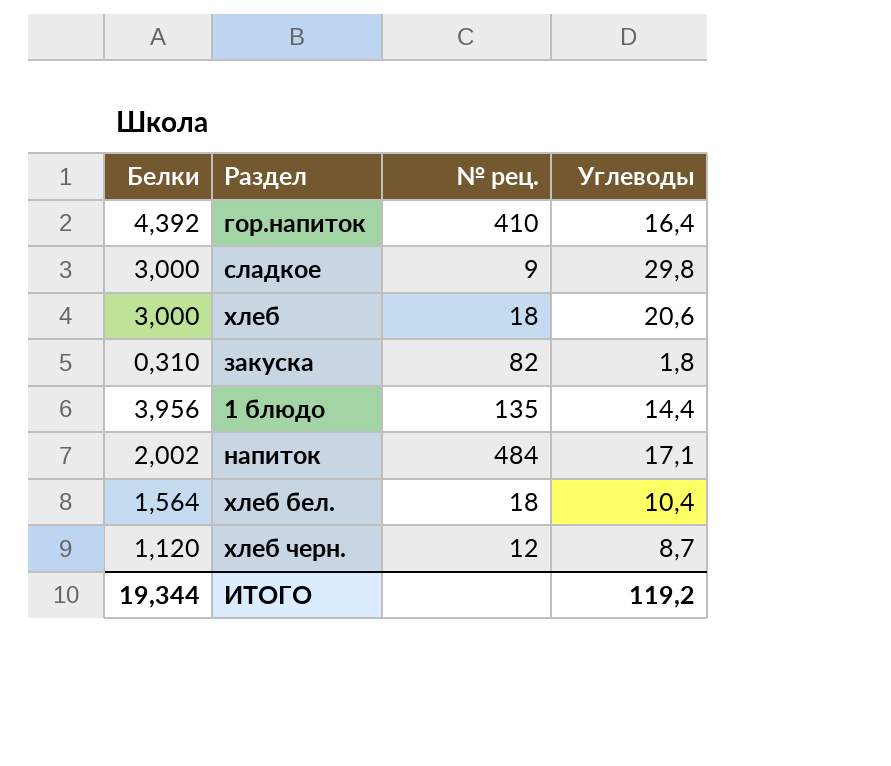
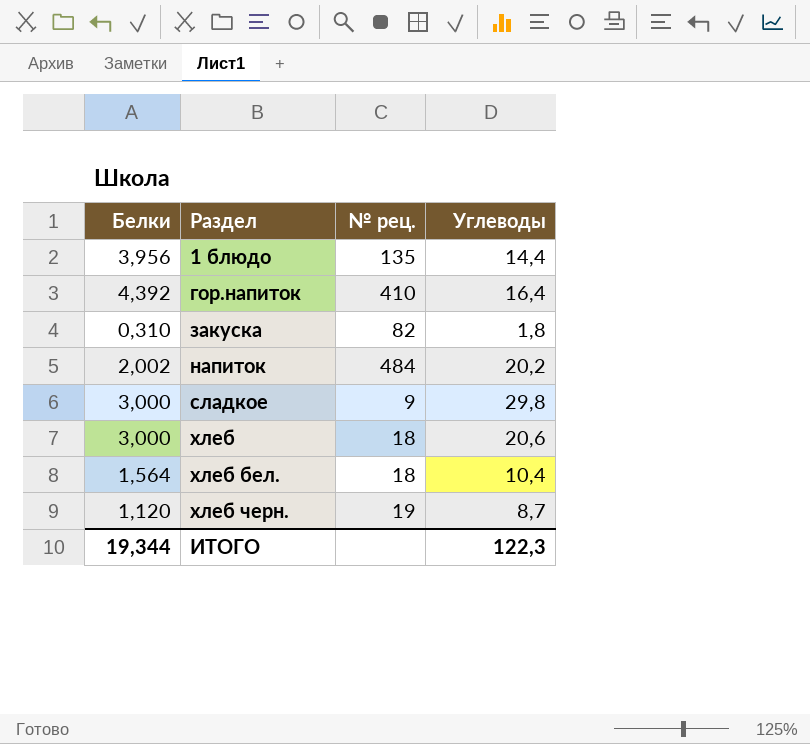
row order: none -> Раздел ascending
напиток | Углеводы: 17,1 -> 20,2
хлеб черн. | № рец.: 12 -> 19
ИТОГО | Углеводы: 119,2 -> 122,3

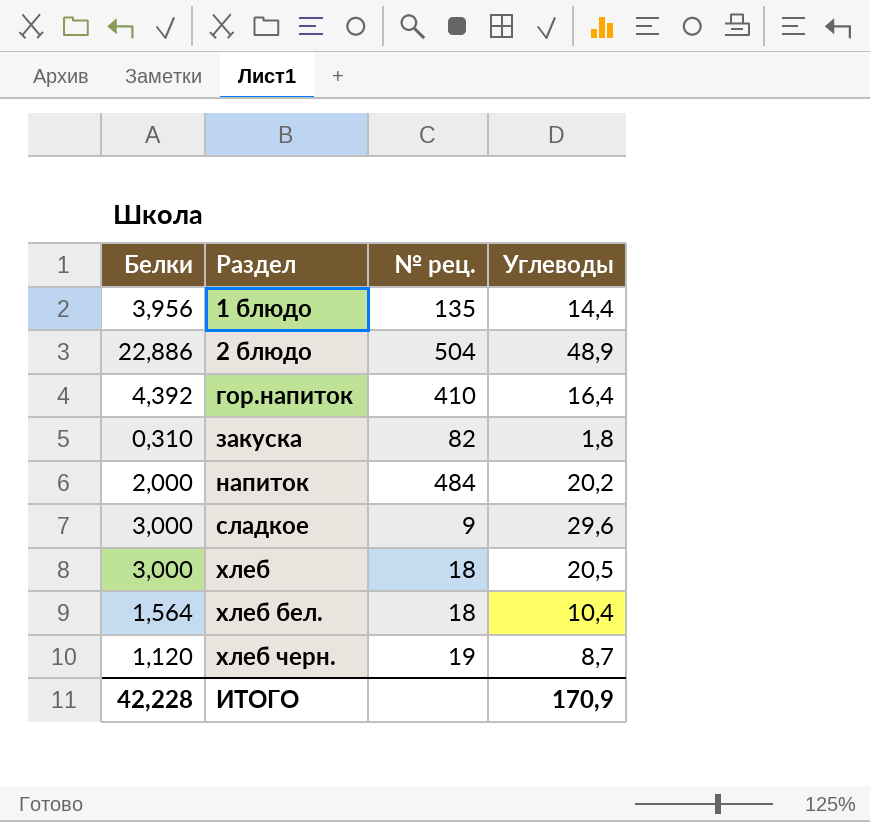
row 2 блюдо: none -> 22,886 | 504 | 48,9
напиток | Белки: 2,002 -> 2,000
сладкое | Углеводы: 29,8 -> 29,6
хлеб | Углеводы: 20,6 -> 20,5
ИТОГО | Белки: 19,344 -> 42,228
ИТОГО | Углеводы: 122,3 -> 170,9

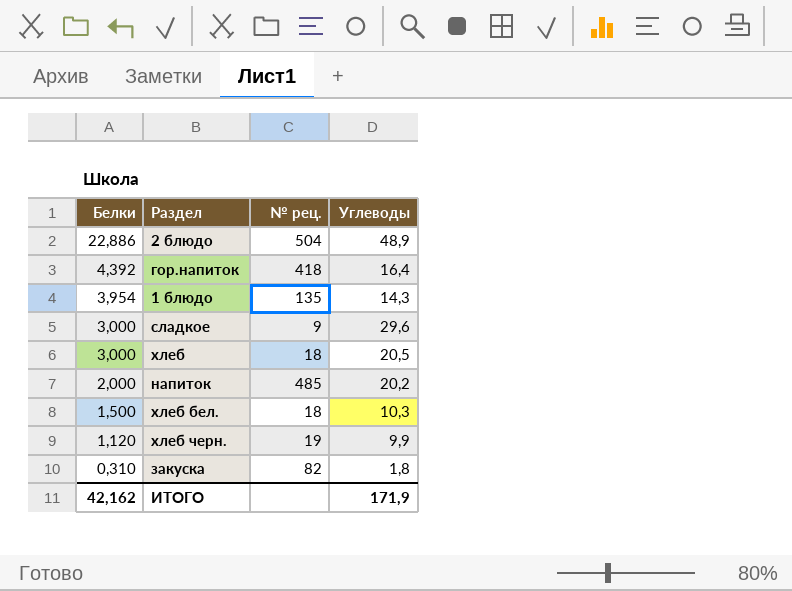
row order: Раздел ascending -> Белки descending
гор.напиток | № рец.: 410 -> 418
1 блюдо | Белки: 3,956 -> 3,954
1 блюдо | Углеводы: 14,4 -> 14,3
напиток | № рец.: 484 -> 485
хлеб бел. | Белки: 1,564 -> 1,500
хлеб бел. | Углеводы: 10,4 -> 10,3
хлеб черн. | Углеводы: 8,7 -> 9,9
ИТОГО | Белки: 42,228 -> 42,162
ИТОГО | Углеводы: 170,9 -> 171,9

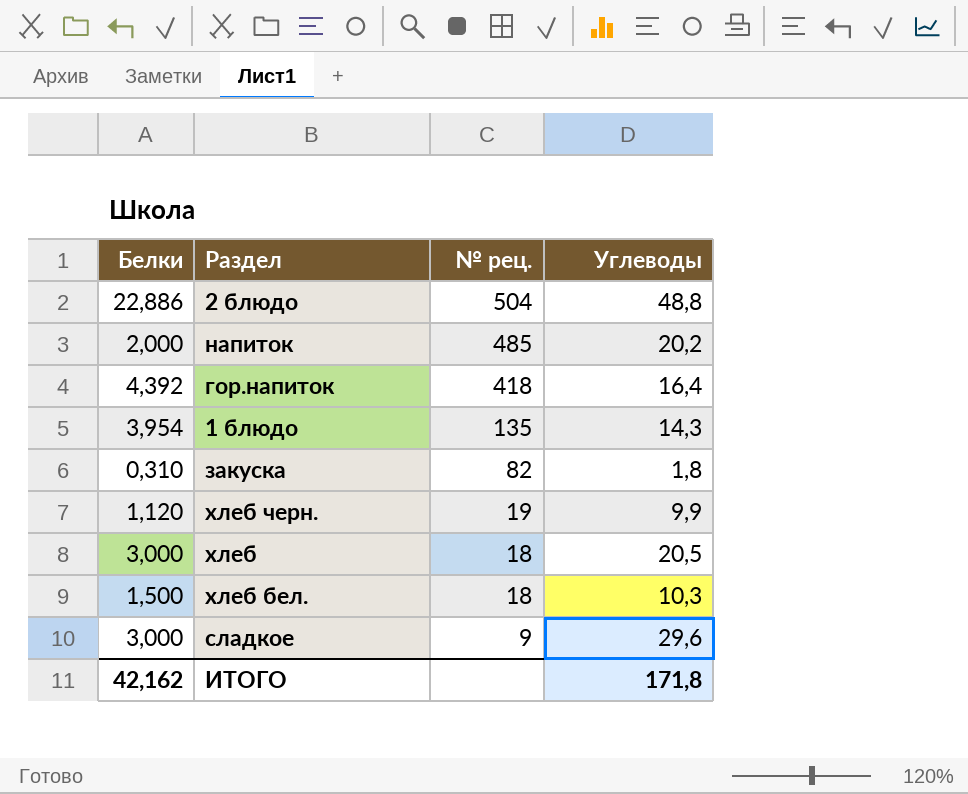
row order: Белки descending -> № рец. descending
2 блюдо | Углеводы: 48,9 -> 48,8
ИТОГО | Углеводы: 171,9 -> 171,8

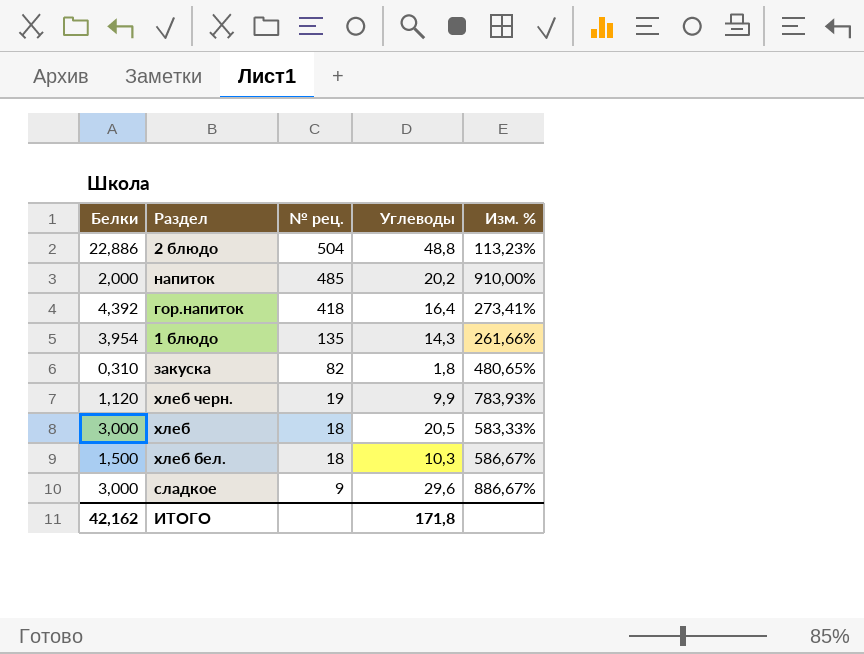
column Изм. % | formula: none -> ([Углеводы] - [Белки]) / [Белки]

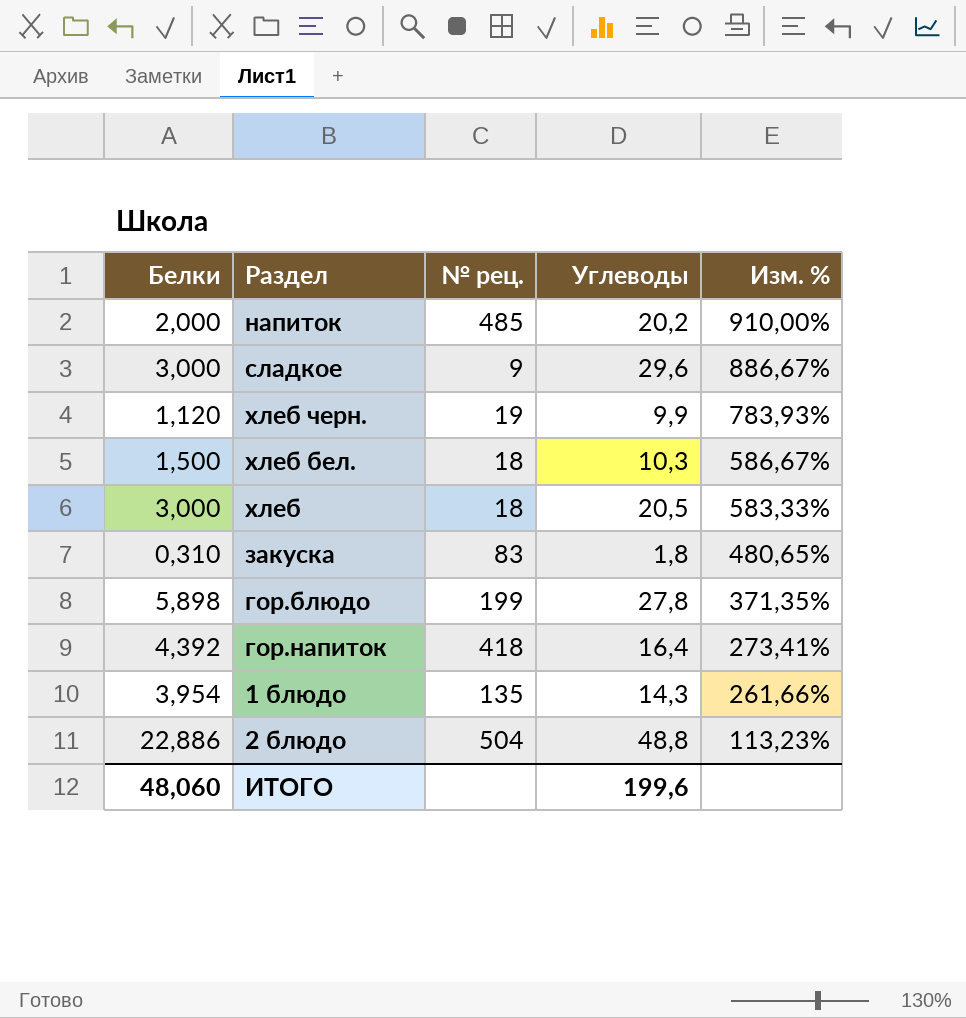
row order: № рец. descending -> Изм. % descending
закуска | № рец.: 82 -> 83
row гор.блюдо: none -> 5,898 | 199 | 27,8 | 371,35%
ИТОГО | Белки: 42,162 -> 48,060
ИТОГО | Углеводы: 171,8 -> 199,6

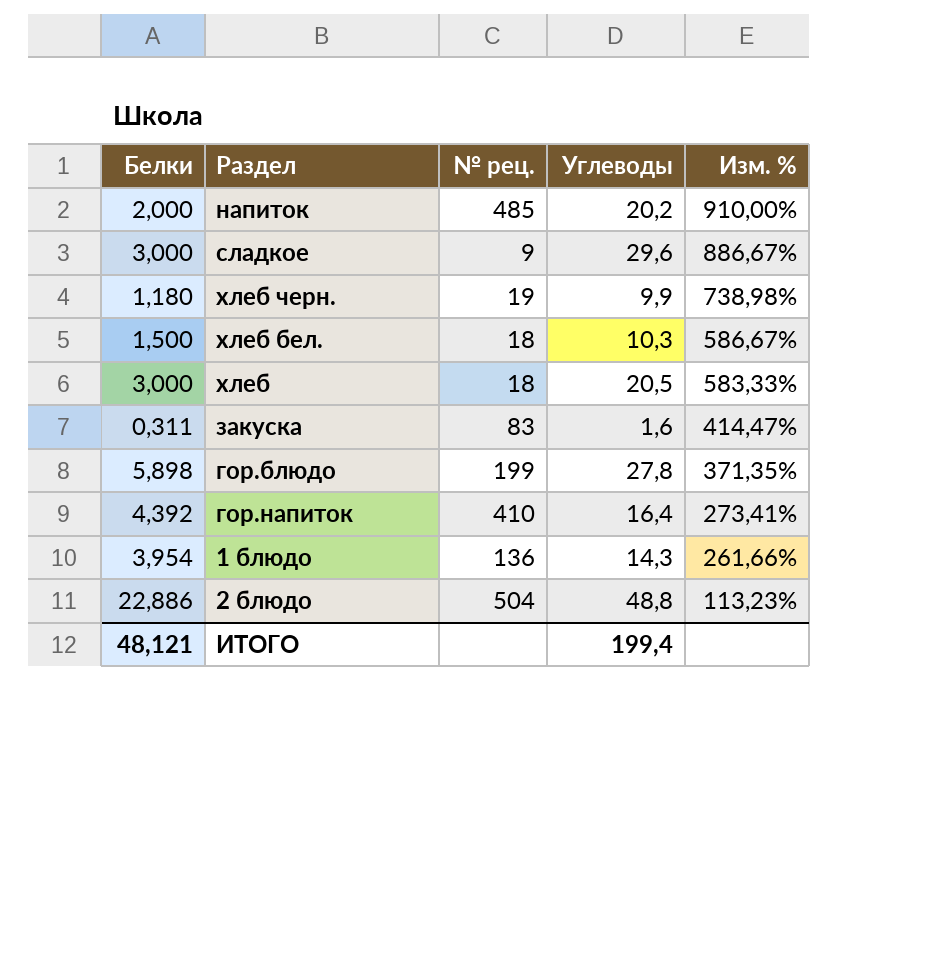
хлеб черн. | Белки: 1,120 -> 1,180
хлеб черн. | Изм. %: 783,93% -> 738,98%
закуска | Белки: 0,310 -> 0,311
закуска | Углеводы: 1,8 -> 1,6
закуска | Изм. %: 480,65% -> 414,47%
гор.напиток | № рец.: 418 -> 410
1 блюдо | № рец.: 135 -> 136
ИТОГО | Белки: 48,060 -> 48,121
ИТОГО | Углеводы: 199,6 -> 199,4

